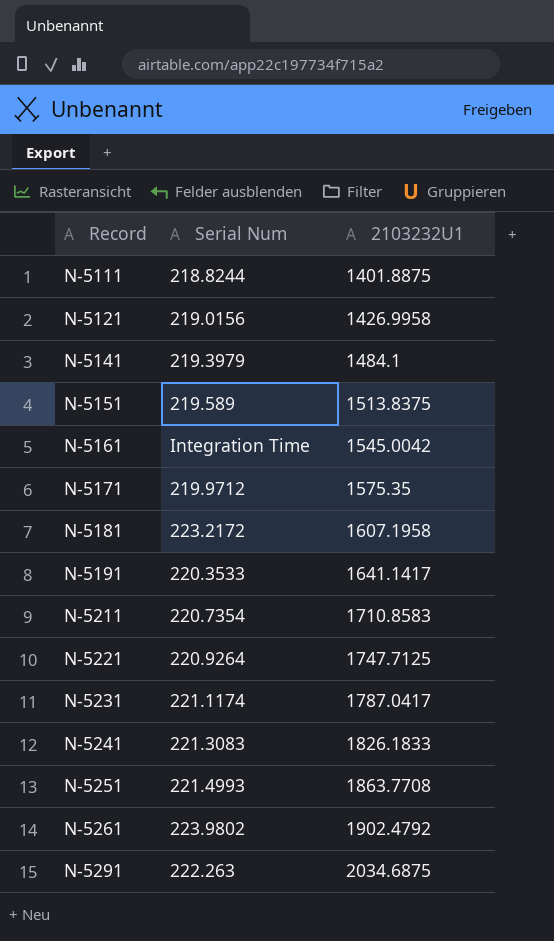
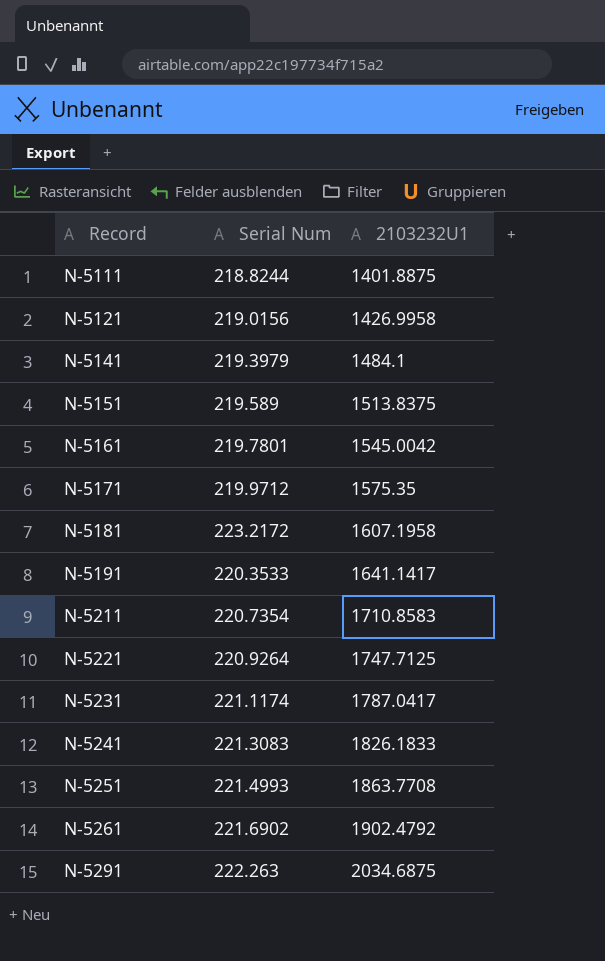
N-5161 | Serial Num: Integration Time -> 219.7801
N-5261 | Serial Num: 223.9802 -> 221.6902

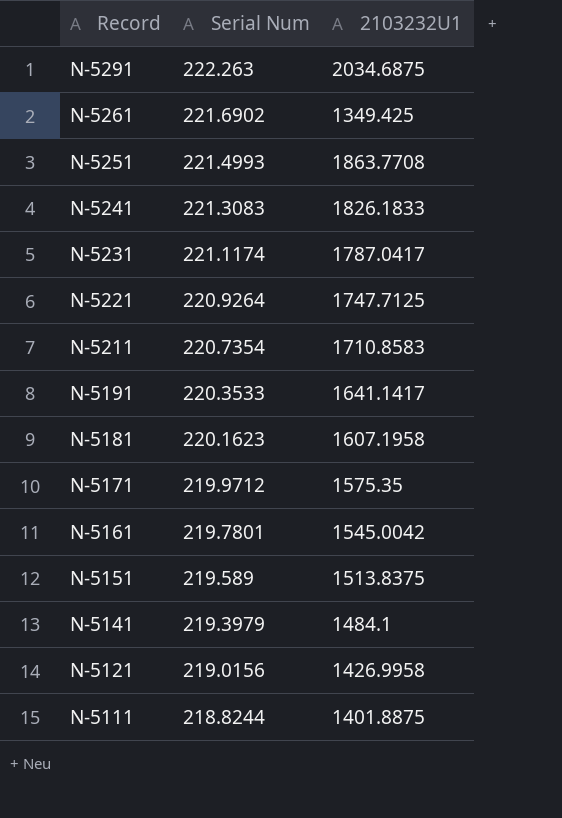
row order: Record ascending -> Record descending
N-5261 | 2103232U1: 1902.4792 -> 1349.425
N-5181 | Serial Num: 223.2172 -> 220.1623

